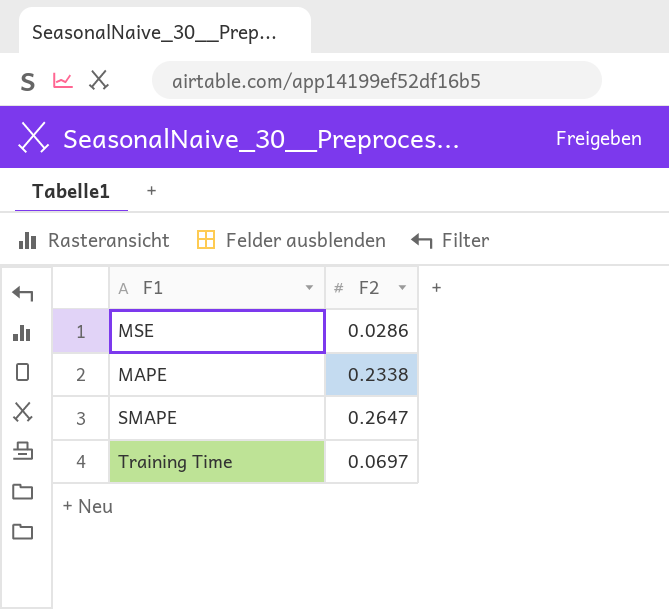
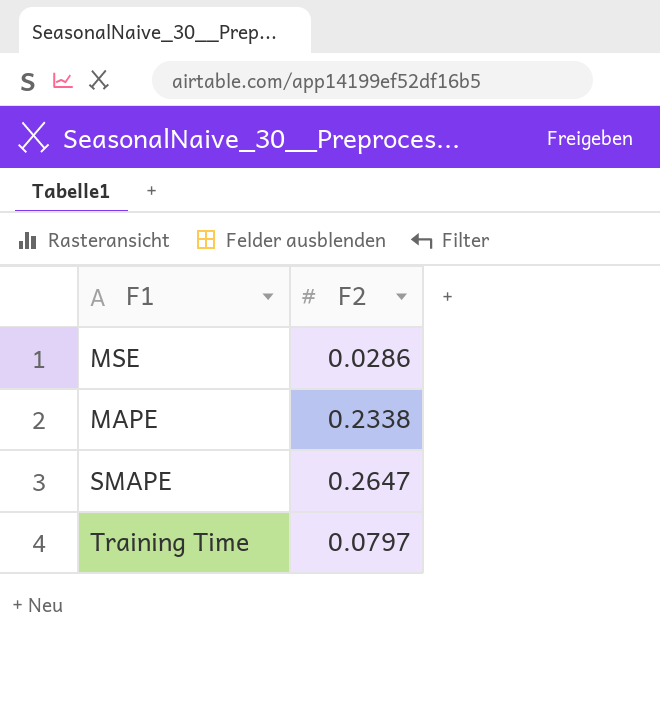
Training Time | F2: 0.0697 -> 0.0797

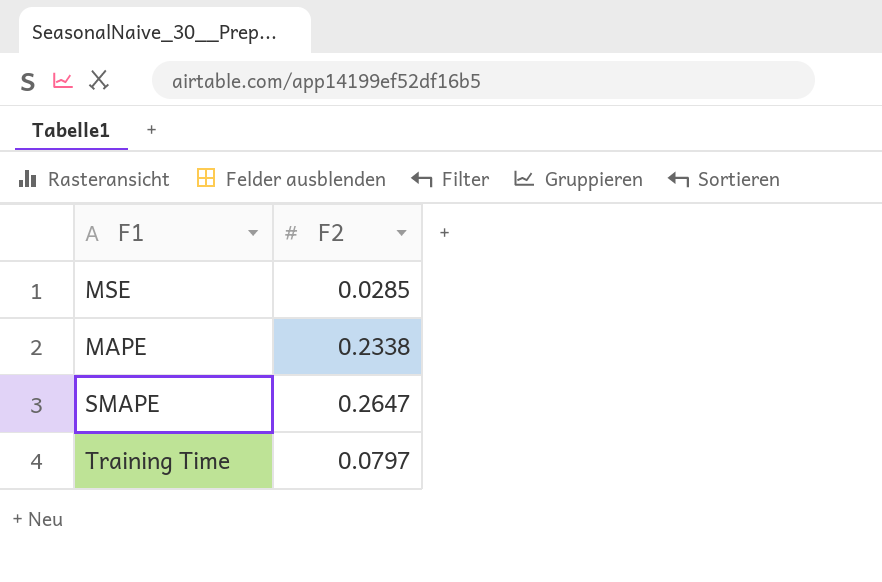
MSE | F2: 0.0286 -> 0.0285

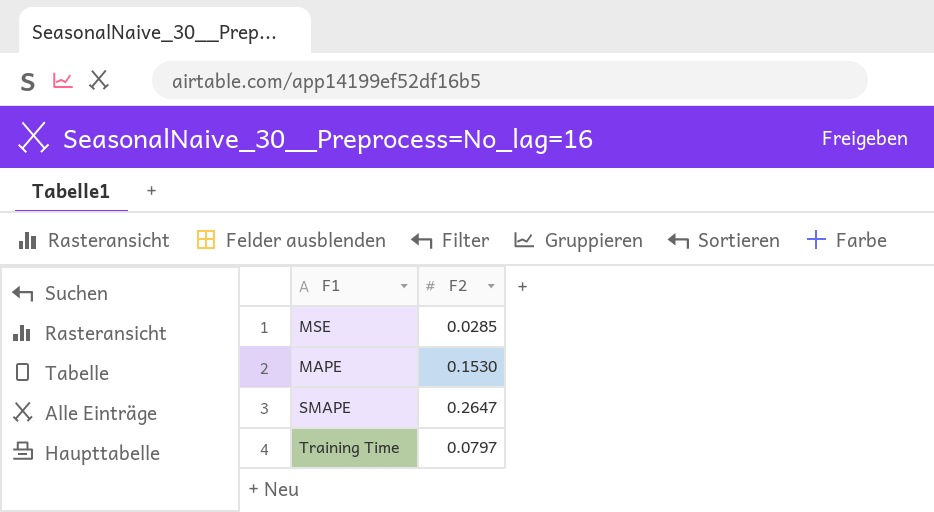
MAPE | F2: 0.2338 -> 0.1530

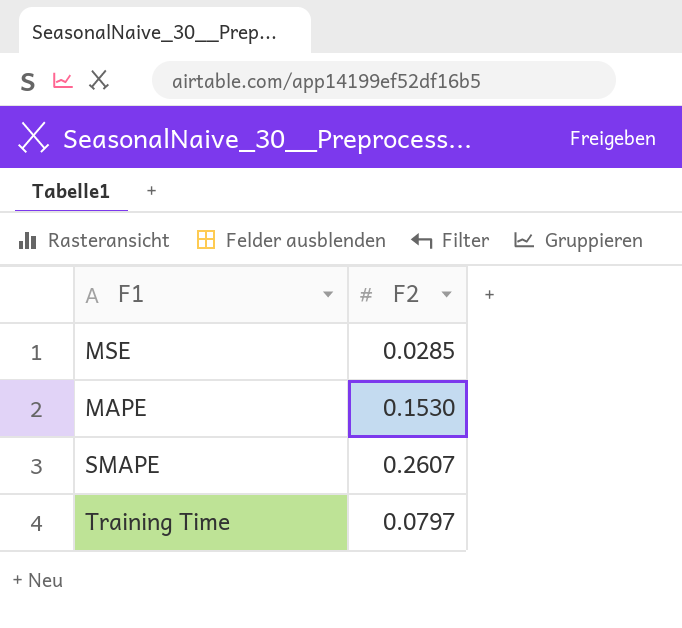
SMAPE | F2: 0.2647 -> 0.2607

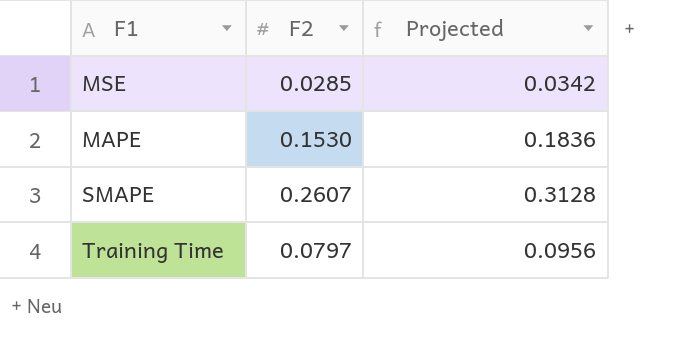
column Projected | formula: none -> [F2] * 1.2

